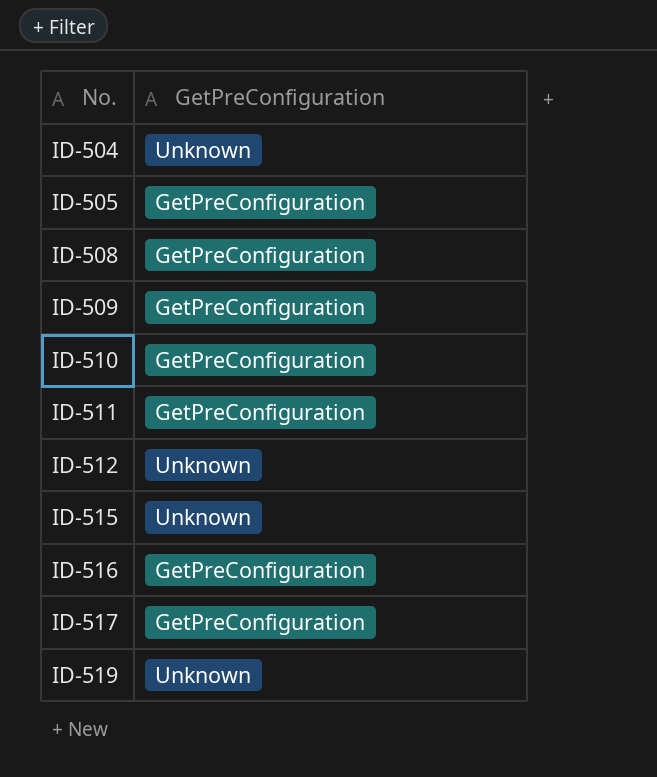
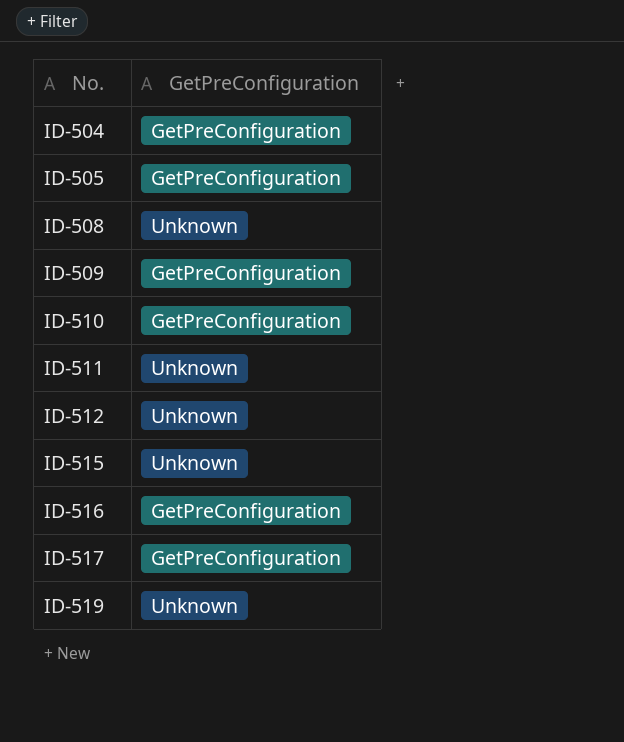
ID-504 | GetPreConfiguration: Unknown -> GetPreConfiguration
ID-508 | GetPreConfiguration: GetPreConfiguration -> Unknown
ID-511 | GetPreConfiguration: GetPreConfiguration -> Unknown

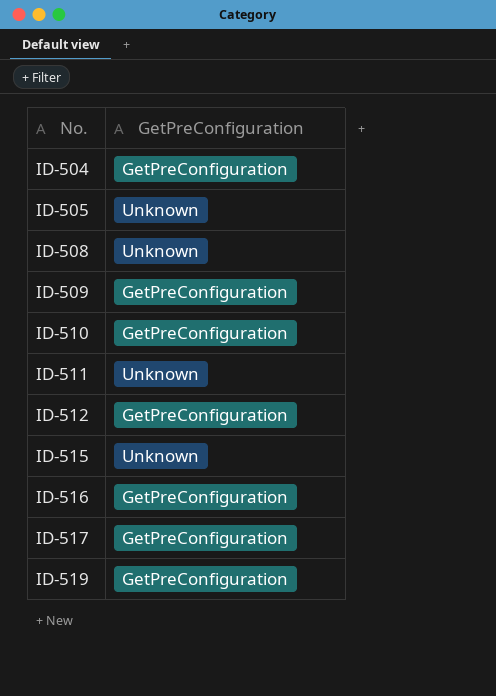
ID-505 | GetPreConfiguration: GetPreConfiguration -> Unknown
ID-512 | GetPreConfiguration: Unknown -> GetPreConfiguration
ID-519 | GetPreConfiguration: Unknown -> GetPreConfiguration

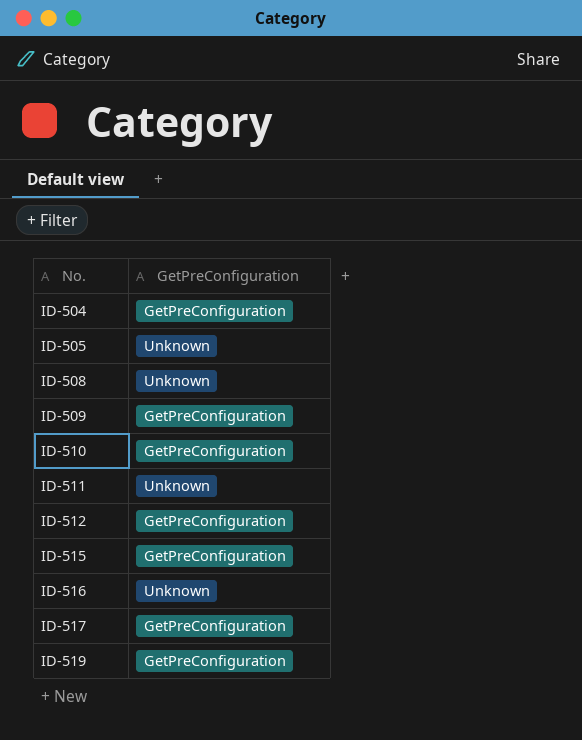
ID-515 | GetPreConfiguration: Unknown -> GetPreConfiguration
ID-516 | GetPreConfiguration: GetPreConfiguration -> Unknown

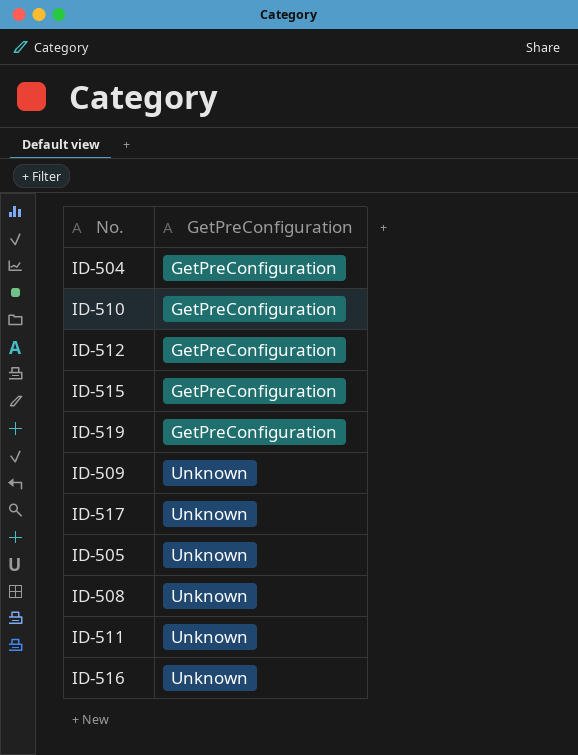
row order: No. ascending -> GetPreConfiguration ascending
ID-509 | GetPreConfiguration: GetPreConfiguration -> Unknown
ID-517 | GetPreConfiguration: GetPreConfiguration -> Unknown

